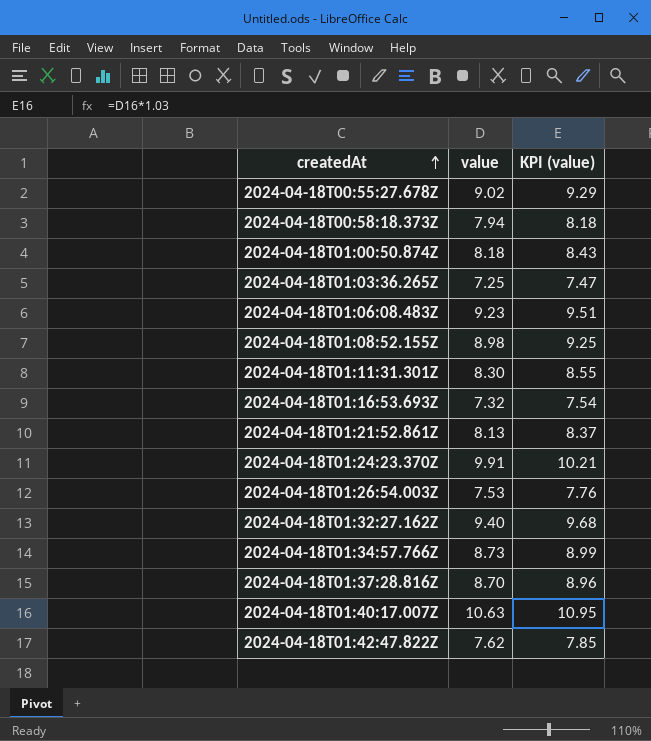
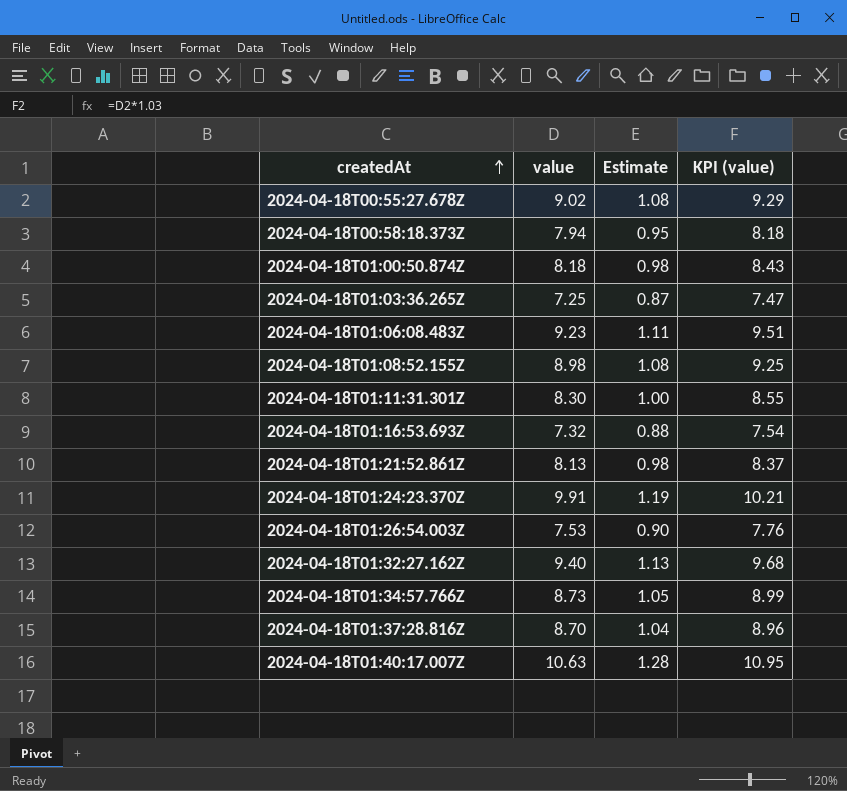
column Estimate | formula: none -> [value] * 0.12
row 2024-04-18T01:42:47.822Z: 7.62 | 7.85 -> none

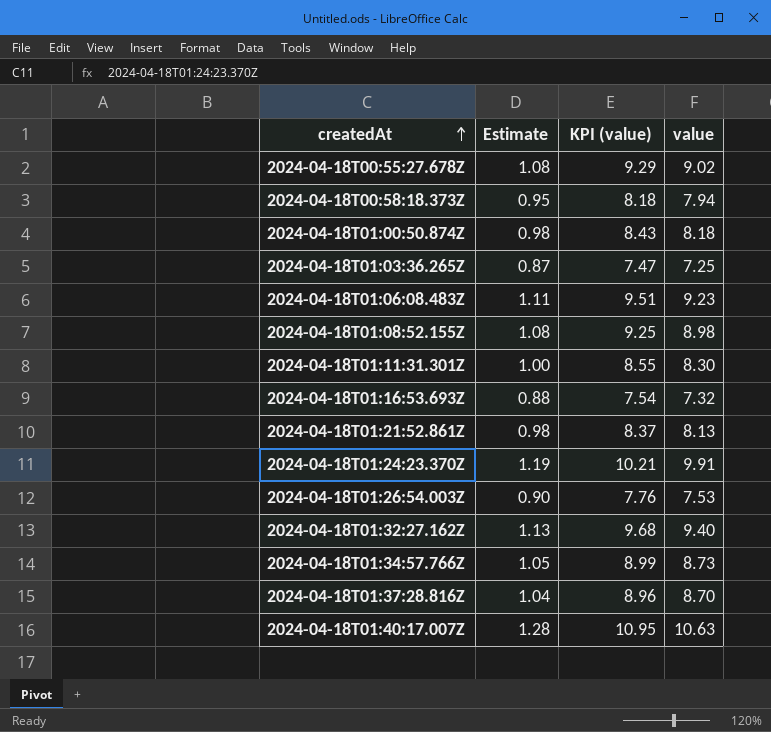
column value | position: 2 -> 4

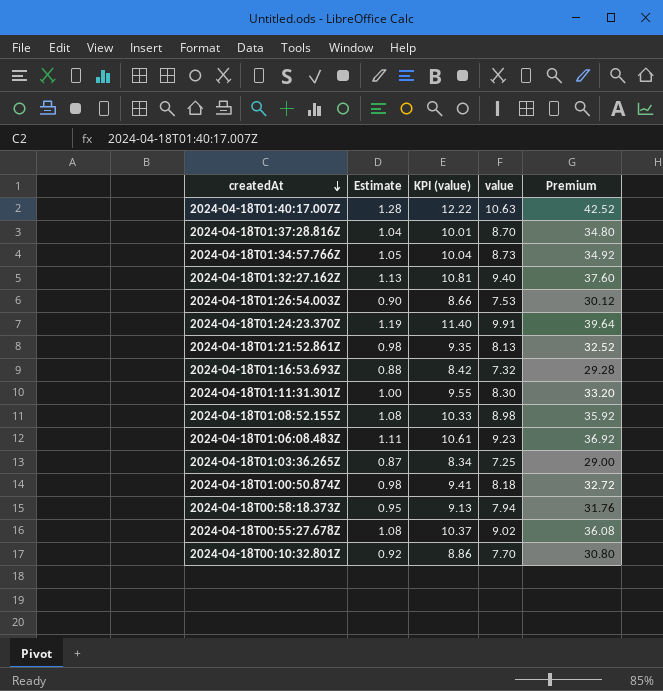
row order: createdAt ascending -> createdAt descending
column KPI (value) | formula: [value] * 1.03 -> [value] * 1.15
column Premium | formula: none -> [value] * 4
row 2024-04-18T00:10:32.801Z: none -> 0.92 | 8.86 | 7.70 | 30.80

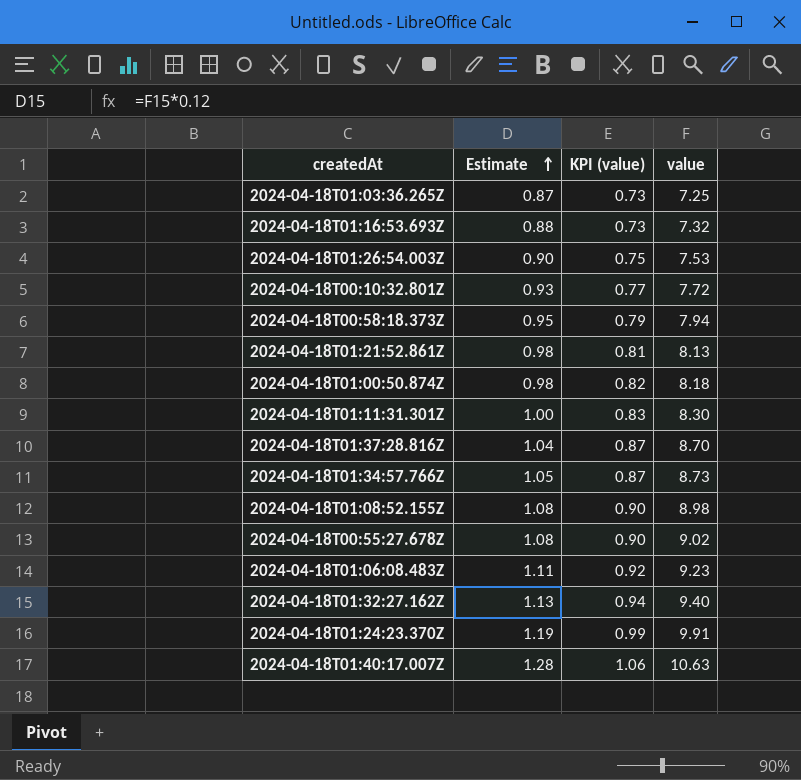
row order: createdAt descending -> Estimate ascending
column Premium | formula: [value] * 4 -> none
column KPI (value) | formula: [value] * 1.15 -> [value] * 0.1
2024-04-18T00:10:32.801Z | Estimate: 0.92 -> 0.93
2024-04-18T00:10:32.801Z | value: 7.70 -> 7.72

